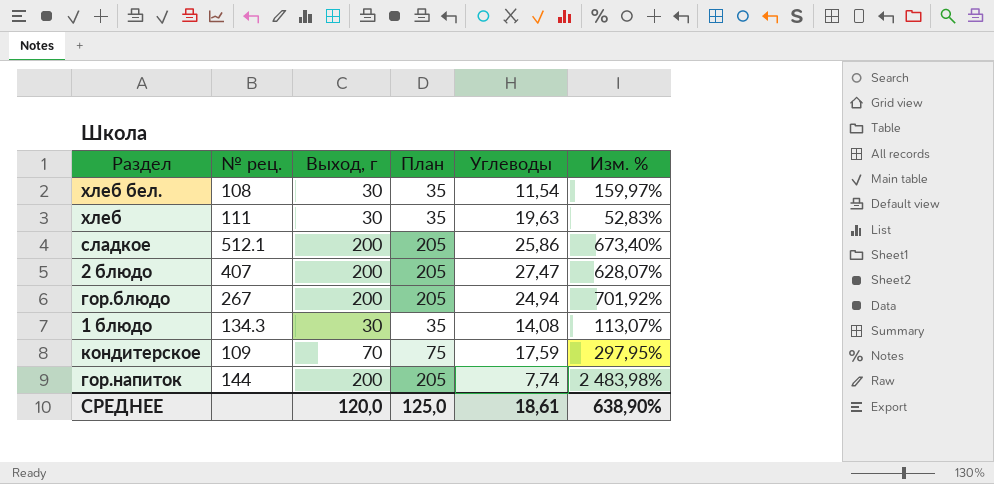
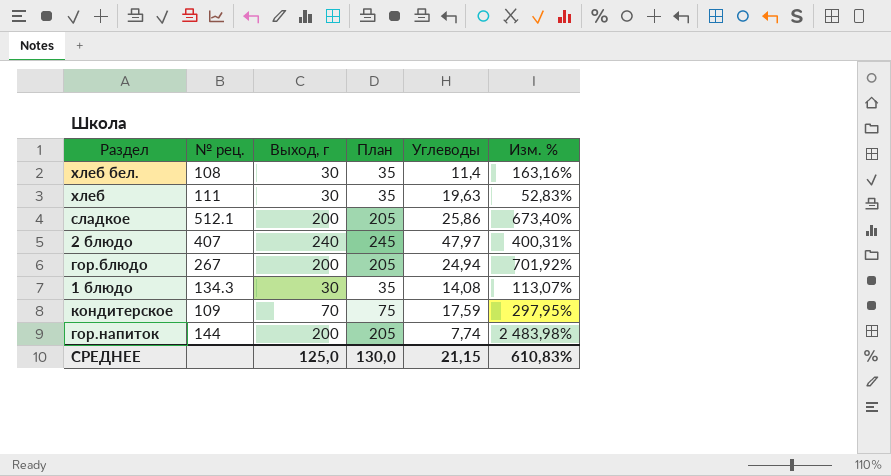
хлеб бел. | Углеводы: 11,54 -> 11,4
хлеб бел. | Изм. %: 159,97% -> 163,16%
2 блюдо | Выход, г: 200 -> 240
2 блюдо | План: 205 -> 245
2 блюдо | Углеводы: 27,47 -> 47,97
2 блюдо | Изм. %: 628,07% -> 400,31%
СРЕДНЕЕ | Выход, г: 120,0 -> 125,0
СРЕДНЕЕ | План: 125,0 -> 130,0
СРЕДНЕЕ | Углеводы: 18,61 -> 21,15
СРЕДНЕЕ | Изм. %: 638,90% -> 610,83%

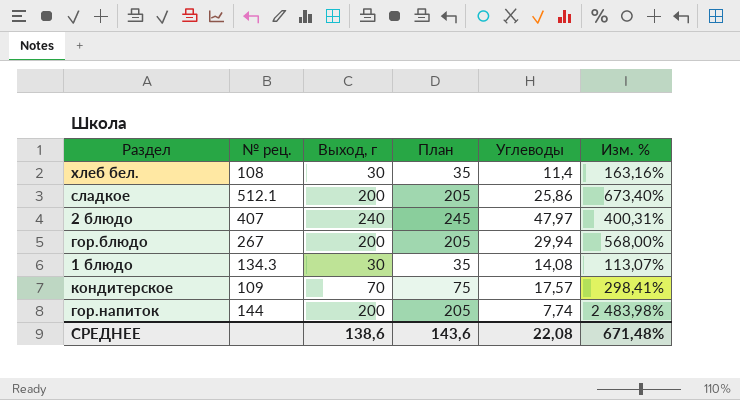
row хлеб: 111 | 30 | 35 | 19,63 | 52,83% -> none
гор.блюдо | Углеводы: 24,94 -> 29,94
гор.блюдо | Изм. %: 701,92% -> 568,00%
кондитерское | Углеводы: 17,59 -> 17,57
кондитерское | Изм. %: 297,95% -> 298,41%
СРЕДНЕЕ | Выход, г: 125,0 -> 138,6
СРЕДНЕЕ | План: 130,0 -> 143,6
СРЕДНЕЕ | Углеводы: 21,15 -> 22,08
СРЕДНЕЕ | Изм. %: 610,83% -> 671,48%

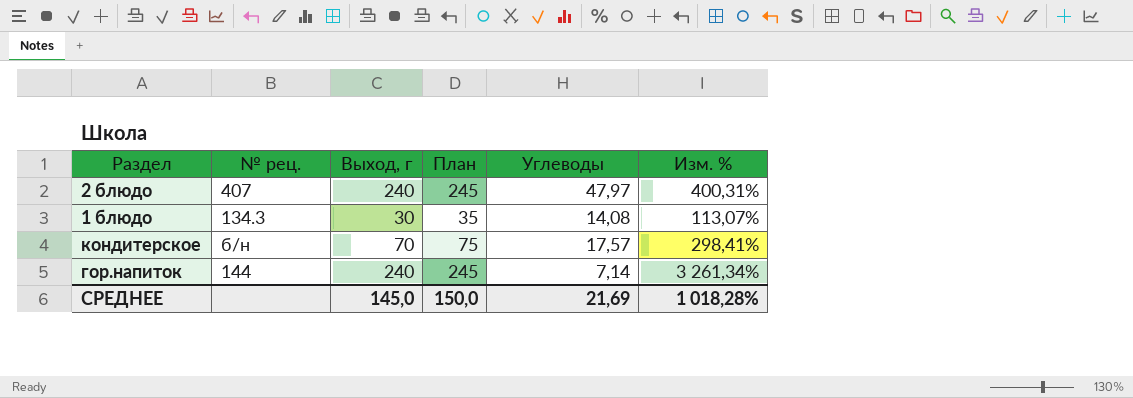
row хлеб бел.: 108 | 30 | 35 | 11,4 | 163,16% -> none
row сладкое: 512.1 | 200 | 205 | 25,86 | 673,40% -> none
row гор.блюдо: 267 | 200 | 205 | 29,94 | 568,00% -> none
кондитерское | № рец.: 109 -> б/н
гор.напиток | Выход, г: 200 -> 240
гор.напиток | План: 205 -> 245
гор.напиток | Углеводы: 7,74 -> 7,14
гор.напиток | Изм. %: 2 483,98% -> 3 261,34%
СРЕДНЕЕ | Выход, г: 138,6 -> 145,0
СРЕДНЕЕ | План: 143,6 -> 150,0
СРЕДНЕЕ | Углеводы: 22,08 -> 21,69
СРЕДНЕЕ | Изм. %: 671,48% -> 1 018,28%

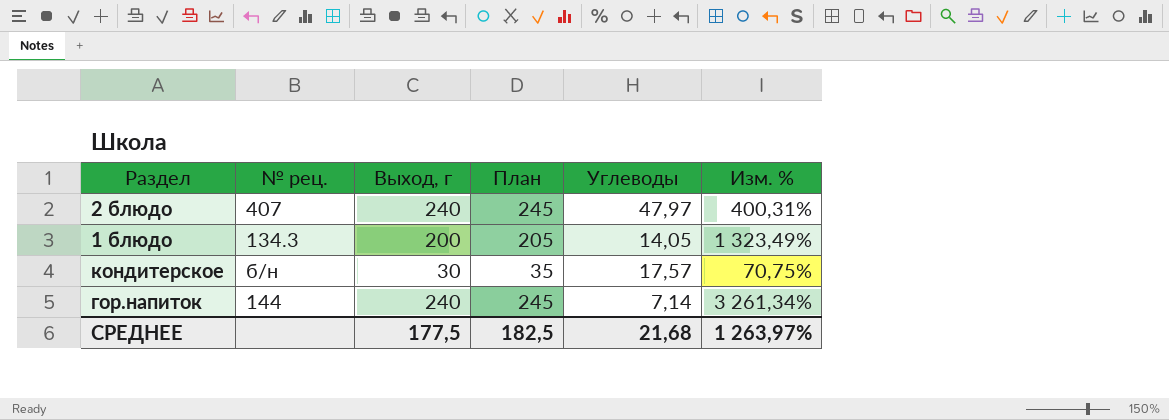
1 блюдо | Выход, г: 30 -> 200
1 блюдо | План: 35 -> 205
1 блюдо | Углеводы: 14,08 -> 14,05
1 блюдо | Изм. %: 113,07% -> 1 323,49%
кондитерское | Выход, г: 70 -> 30
кондитерское | План: 75 -> 35
кондитерское | Изм. %: 298,41% -> 70,75%
СРЕДНЕЕ | Выход, г: 145,0 -> 177,5
СРЕДНЕЕ | План: 150,0 -> 182,5
СРЕДНЕЕ | Углеводы: 21,69 -> 21,68
СРЕДНЕЕ | Изм. %: 1 018,28% -> 1 263,97%

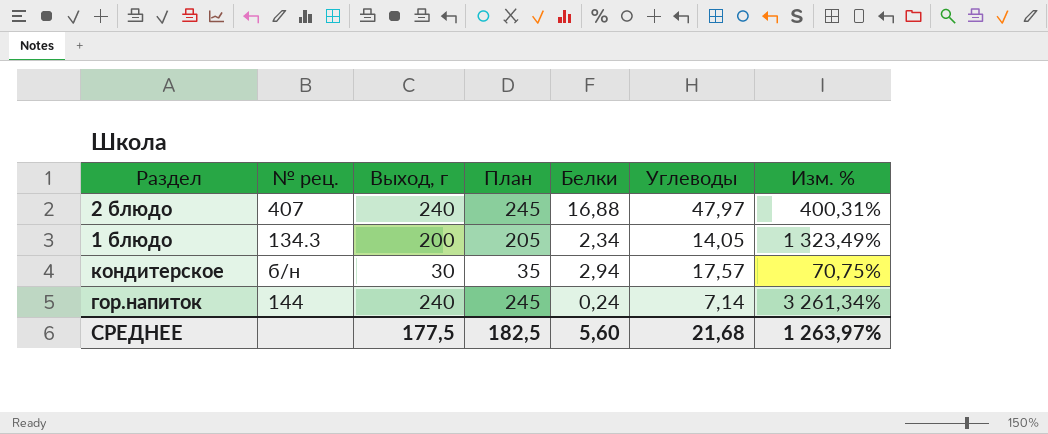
column Белки | position: none -> 5

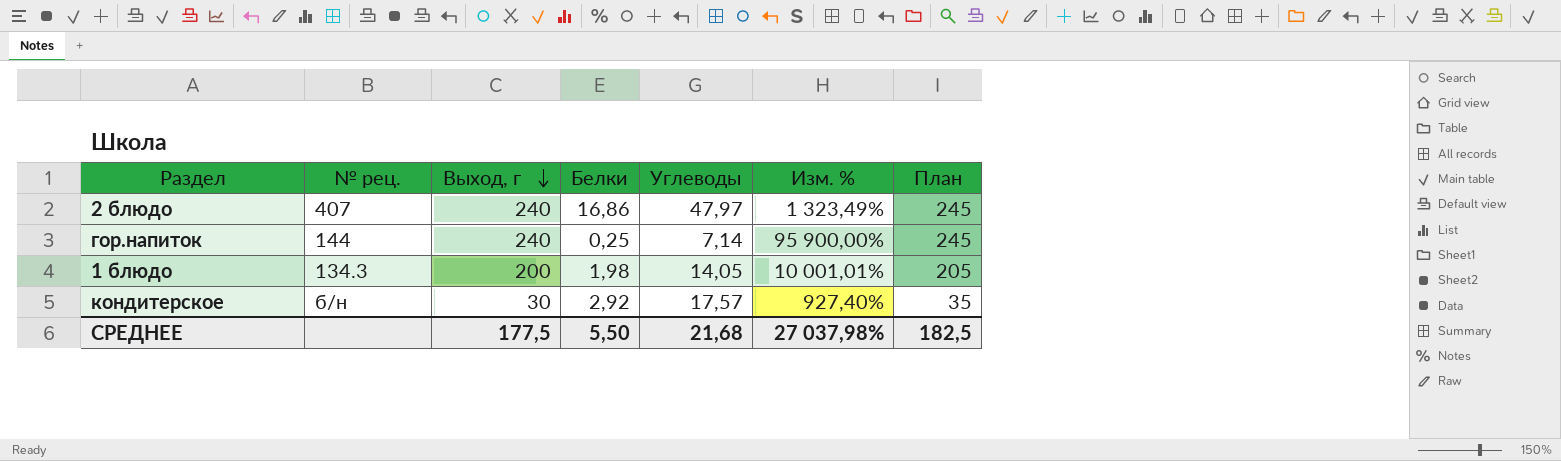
row order: none -> Выход, г descending
column Изм. % | formula: ([Выход, г] - [Углеводы]) / [Углеводы] -> ([Выход, г] - [Белки]) / [Белки]
column План | position: 4 -> 7
2 блюдо | Белки: 16,88 -> 16,86
гор.напиток | Белки: 0,24 -> 0,25
1 блюдо | Белки: 2,34 -> 1,98
кондитерское | Белки: 2,94 -> 2,92
СРЕДНЕЕ | Белки: 5,60 -> 5,50
СРЕДНЕЕ | Изм. %: 1 263,97% -> 27 037,98%

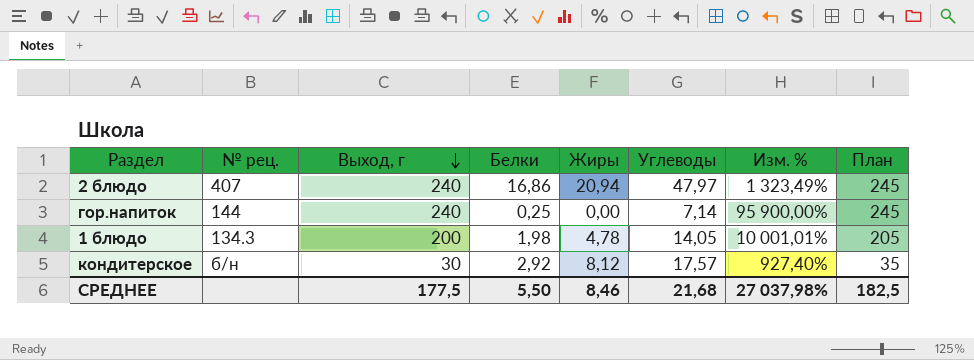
column Жиры | position: none -> 5

